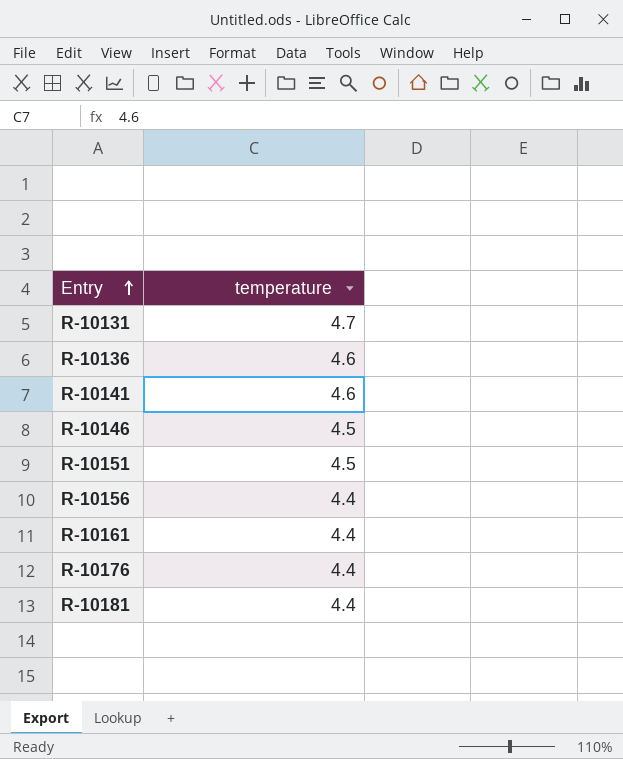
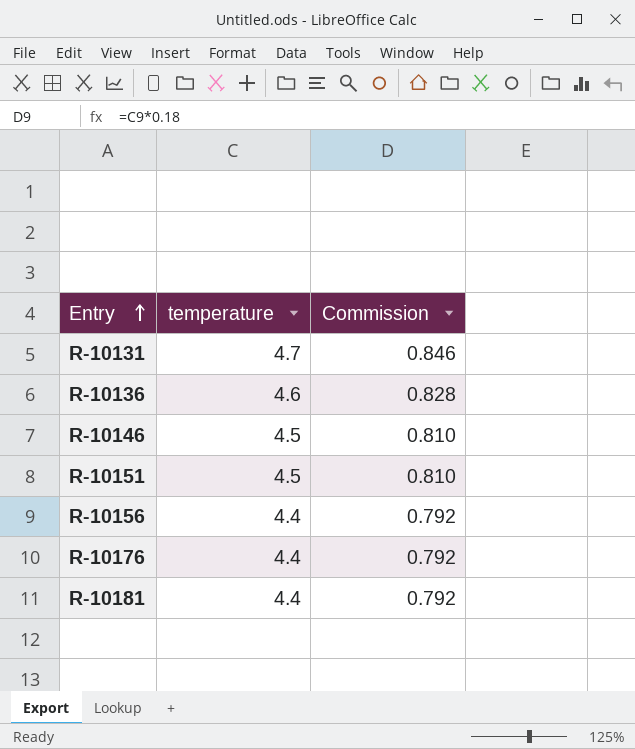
column Commission | formula: none -> [temperature] * 0.18
row R-10141: 4.6 -> none
row R-10161: 4.4 -> none

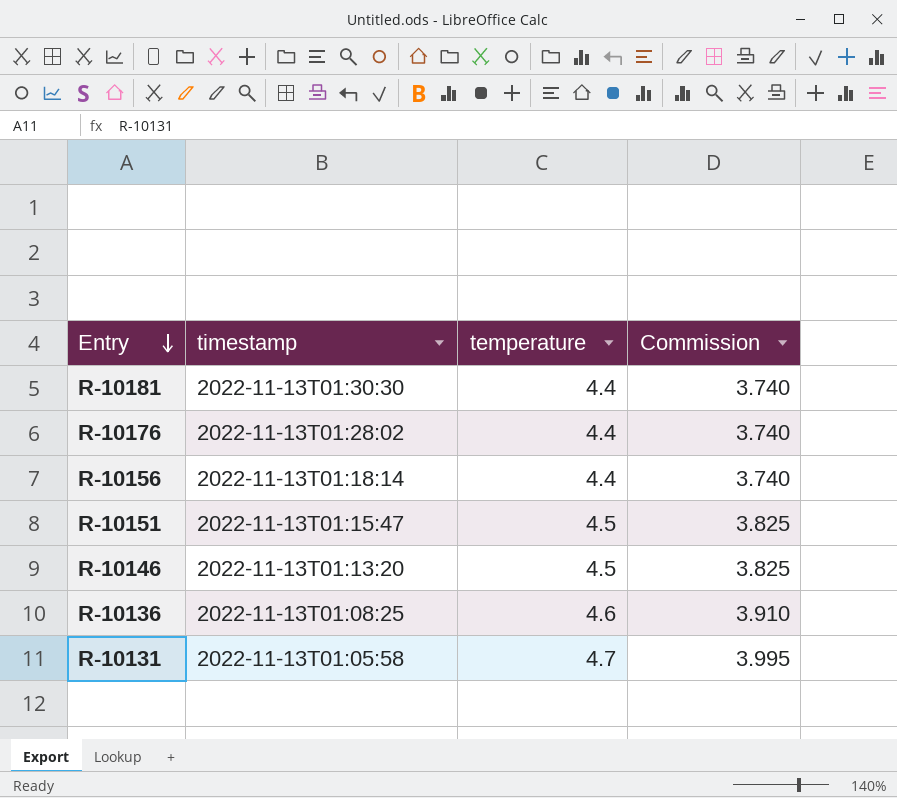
row order: Entry ascending -> Entry descending
column timestamp | position: none -> 2
column Commission | formula: [temperature] * 0.18 -> [temperature] * 0.85

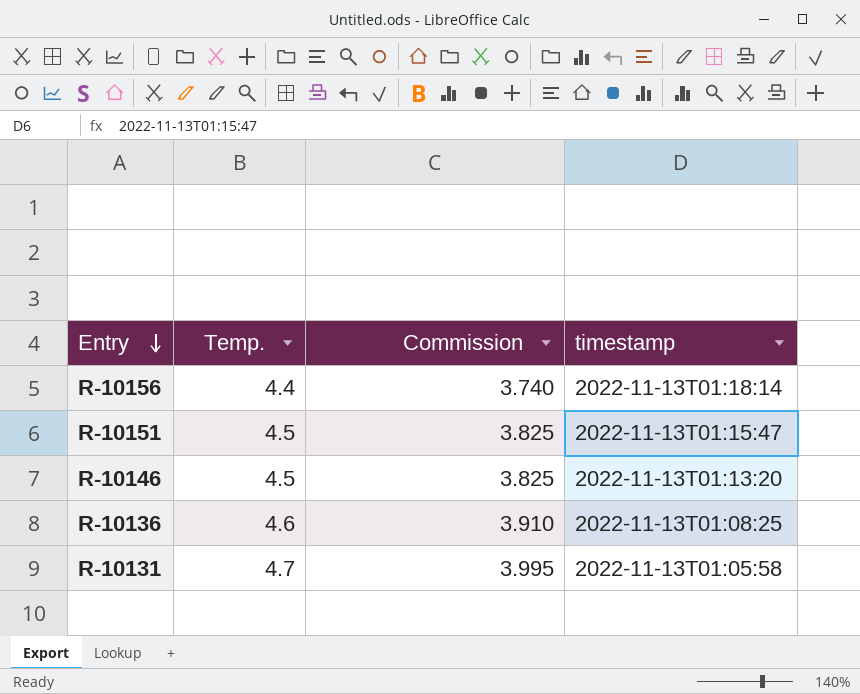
column name: temperature -> Temp.
column timestamp | position: 2 -> 4
row R-10181: 2022-11-13T01:30:30 | 4.4 | 3.740 -> none
row R-10176: 2022-11-13T01:28:02 | 4.4 | 3.740 -> none

